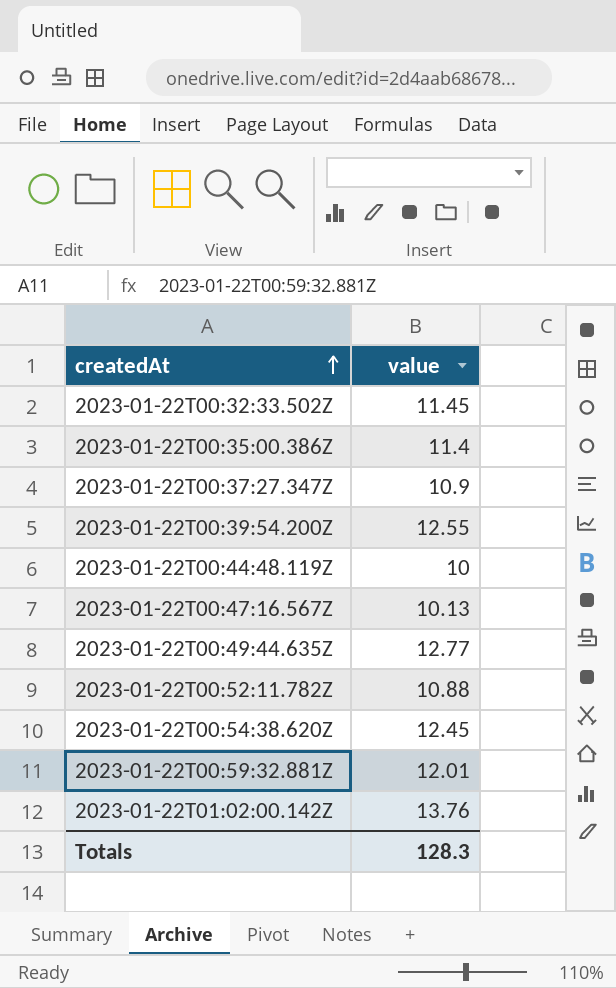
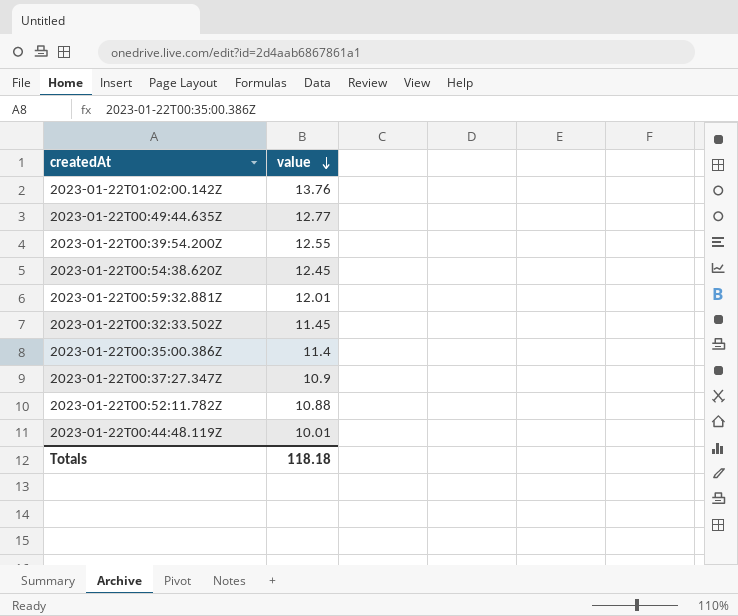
row order: createdAt ascending -> value descending
row 2023-01-22T00:47:16.567Z: 10.13 -> none
2023-01-22T00:44:48.119Z | value: 10 -> 10.01
Totals | value: 128.3 -> 118.18

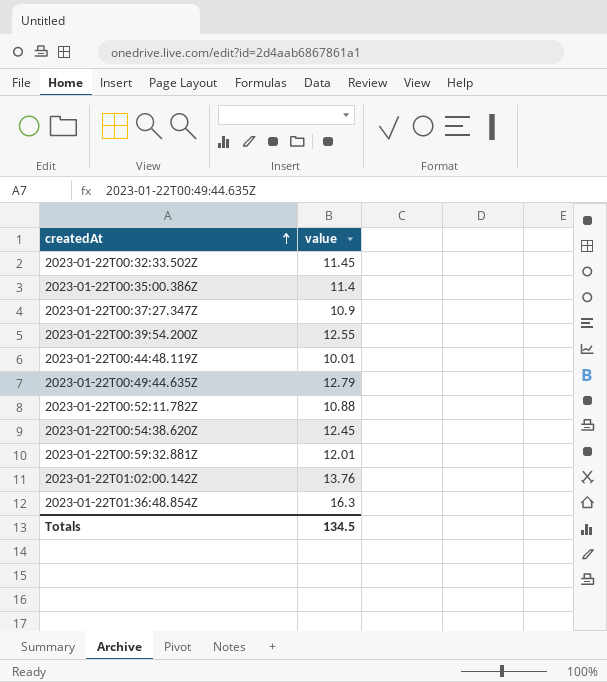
row order: value descending -> createdAt ascending
2023-01-22T00:49:44.635Z | value: 12.77 -> 12.79
row 2023-01-22T01:36:48.854Z: none -> 16.3
Totals | value: 118.18 -> 134.5

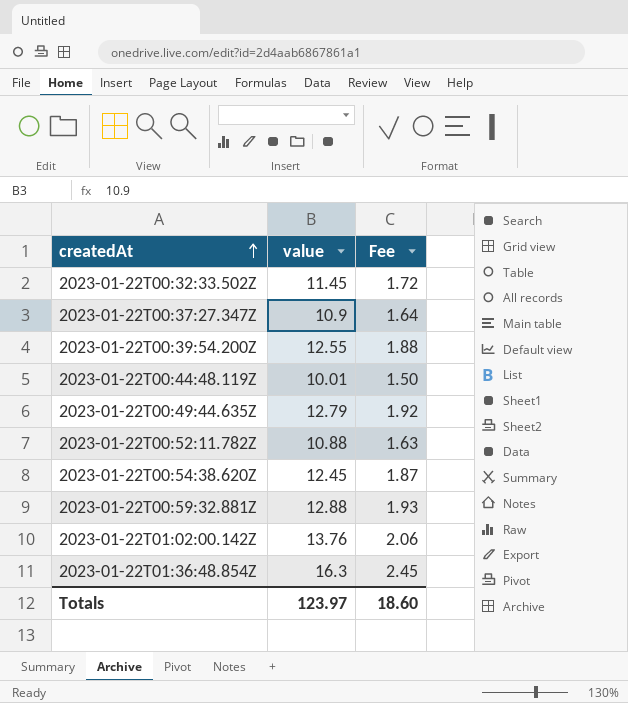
column Fee | formula: none -> [value] * 0.15
row 2023-01-22T00:35:00.386Z: 11.4 -> none
2023-01-22T00:59:32.881Z | value: 12.01 -> 12.88
Totals | value: 134.5 -> 123.97

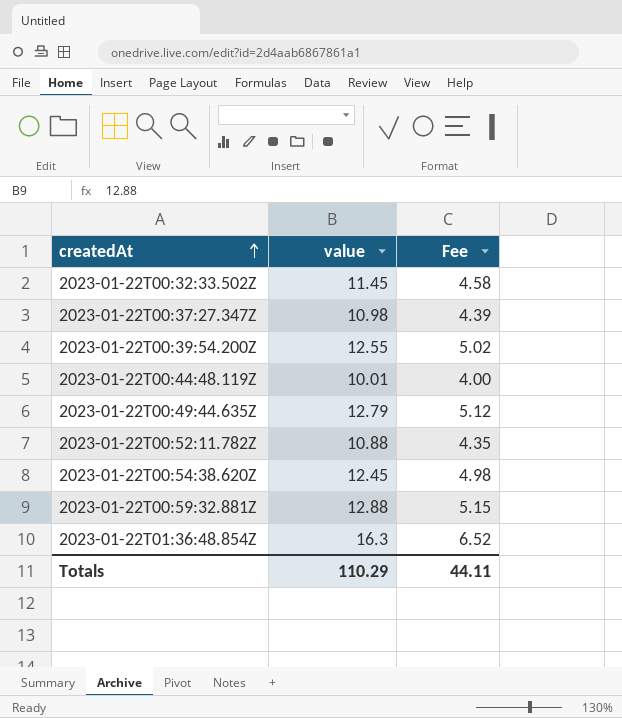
column Fee | formula: [value] * 0.15 -> [value] * 0.4
row 2023-01-22T01:02:00.142Z: 13.76 | 2.06 -> none
2023-01-22T00:37:27.347Z | value: 10.9 -> 10.98
Totals | value: 123.97 -> 110.29
Totals | Fee: 18.60 -> 44.11

